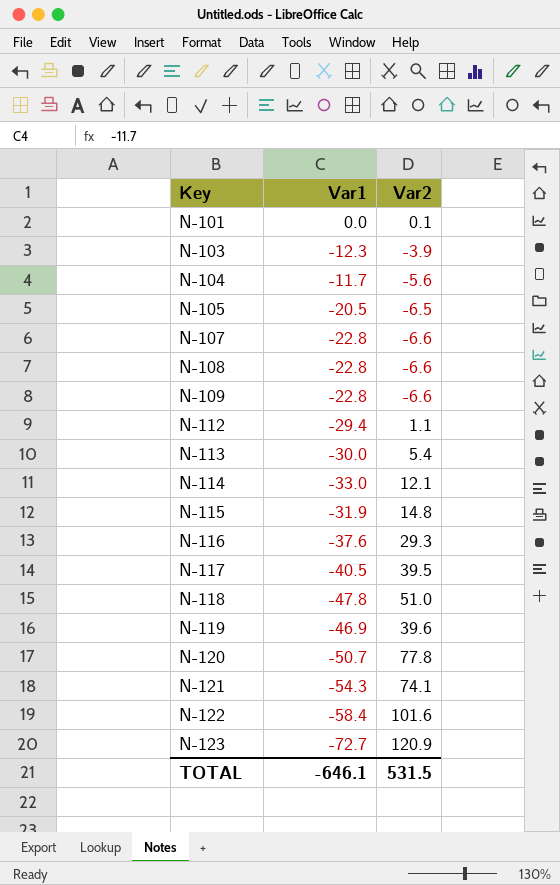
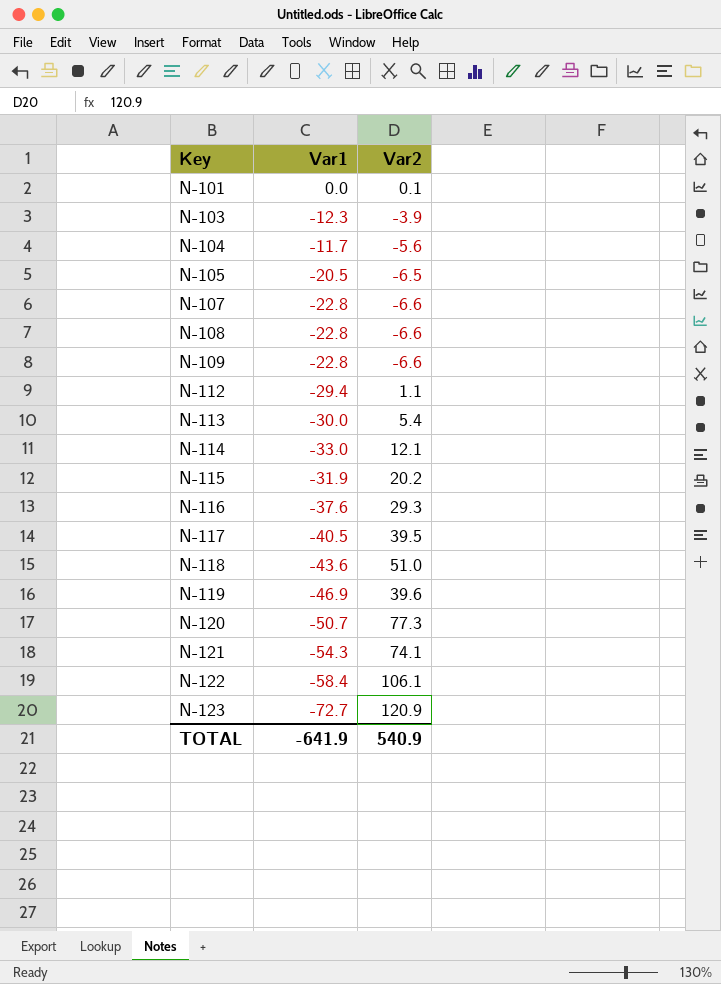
N-115 | Var2: 14.8 -> 20.2
N-118 | Var1: -47.8 -> -43.6
N-120 | Var2: 77.8 -> 77.3
N-122 | Var2: 101.6 -> 106.1
TOTAL | Var1: -646.1 -> -641.9
TOTAL | Var2: 531.5 -> 540.9

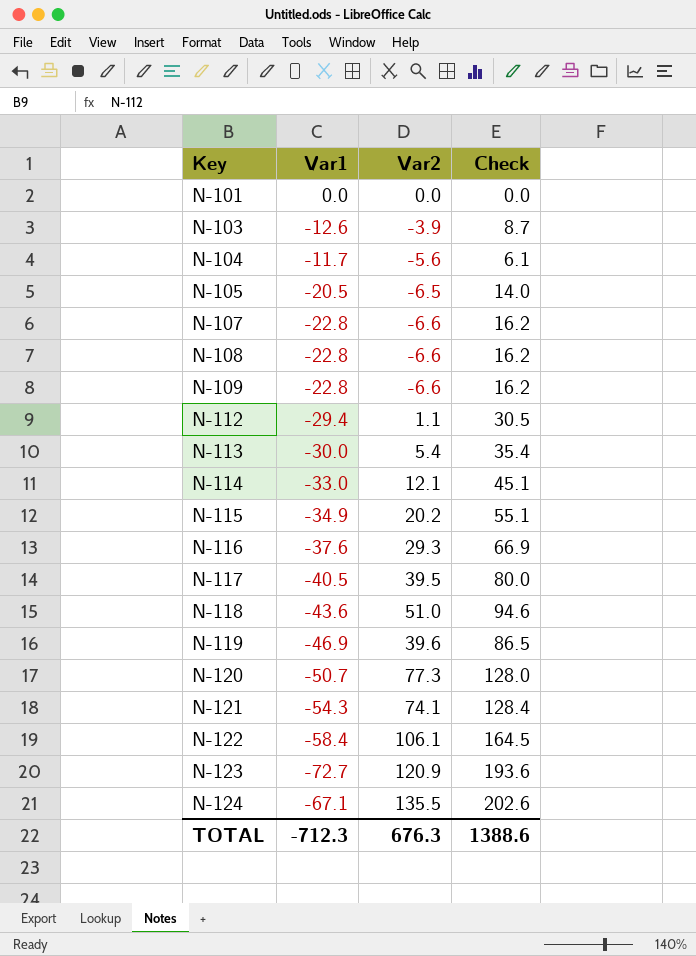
column Check | formula: none -> [Var2] - [Var1]
N-101 | Var2: 0.1 -> 0.0
N-103 | Var1: -12.3 -> -12.6
N-115 | Var1: -31.9 -> -34.9
row N-124: none -> -67.1 | 135.5 | 202.6
TOTAL | Var1: -641.9 -> -712.3
TOTAL | Var2: 540.9 -> 676.3

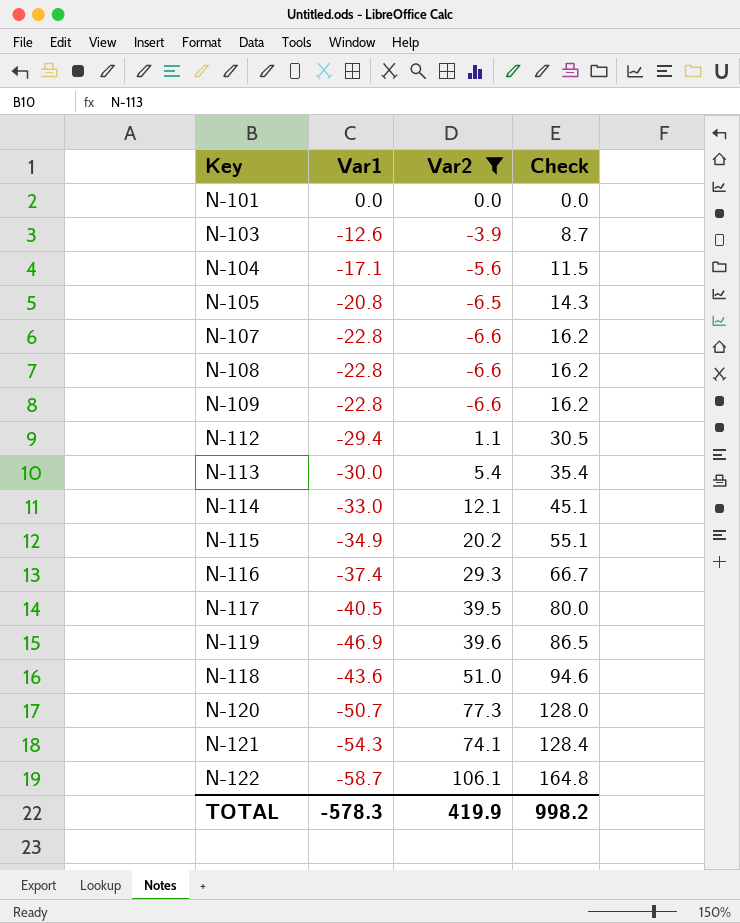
filter: none -> Var2 <= 106.1
row order: Key ascending -> Check ascending
N-104 | Var1: -11.7 -> -17.1
N-104 | Check: 6.1 -> 11.5
N-105 | Var1: -20.5 -> -20.8
N-105 | Check: 14.0 -> 14.3
N-116 | Var1: -37.6 -> -37.4
N-116 | Check: 66.9 -> 66.7
N-122 | Var1: -58.4 -> -58.7
N-122 | Check: 164.5 -> 164.8
TOTAL | Var1: -712.3 -> -578.3
TOTAL | Var2: 676.3 -> 419.9
TOTAL | Check: 1388.6 -> 998.2

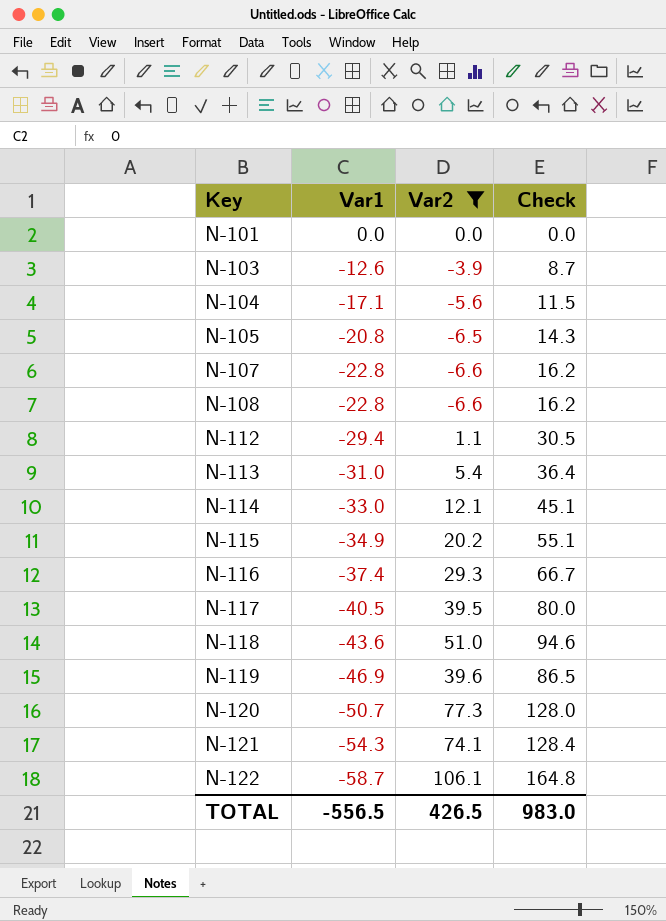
row order: Check ascending -> Key ascending
row N-109: -22.8 | -6.6 | 16.2 -> none
N-113 | Var1: -30.0 -> -31.0
N-113 | Check: 35.4 -> 36.4
TOTAL | Var1: -578.3 -> -556.5
TOTAL | Var2: 419.9 -> 426.5
TOTAL | Check: 998.2 -> 983.0

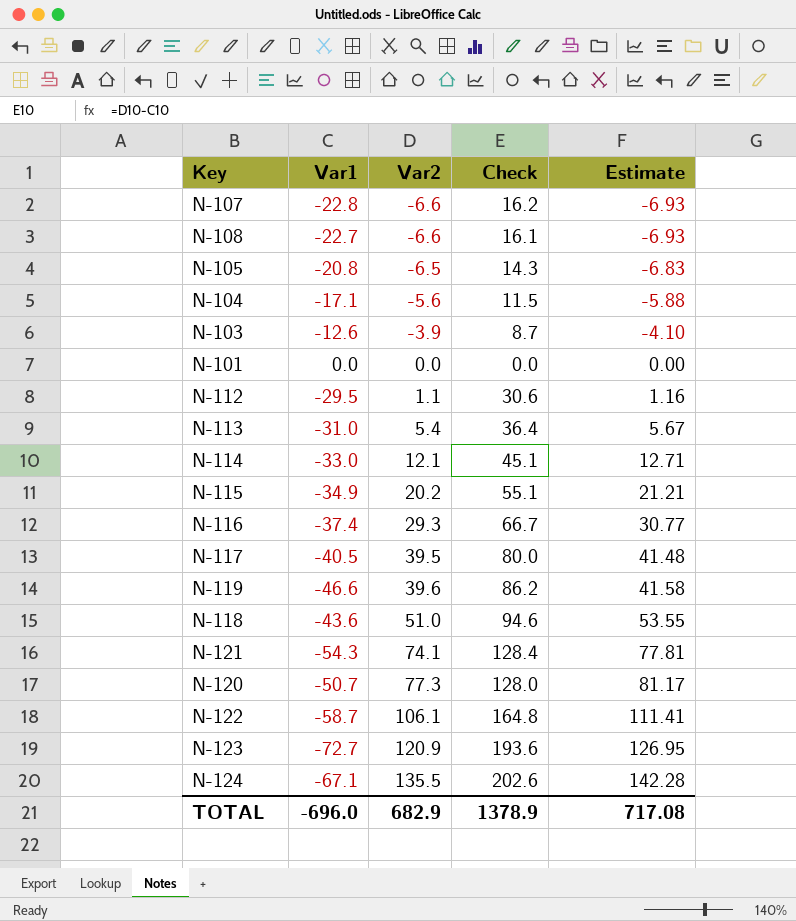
filter: Var2 <= 106.1 -> none
row order: Key ascending -> Var2 ascending
column Estimate | formula: none -> [Var2] * 1.05
N-108 | Var1: -22.8 -> -22.7
N-108 | Check: 16.2 -> 16.1
N-112 | Var1: -29.4 -> -29.5
N-112 | Check: 30.5 -> 30.6
N-119 | Var1: -46.9 -> -46.6
N-119 | Check: 86.5 -> 86.2
TOTAL | Var1: -556.5 -> -696.0
TOTAL | Var2: 426.5 -> 682.9
TOTAL | Check: 983.0 -> 1378.9

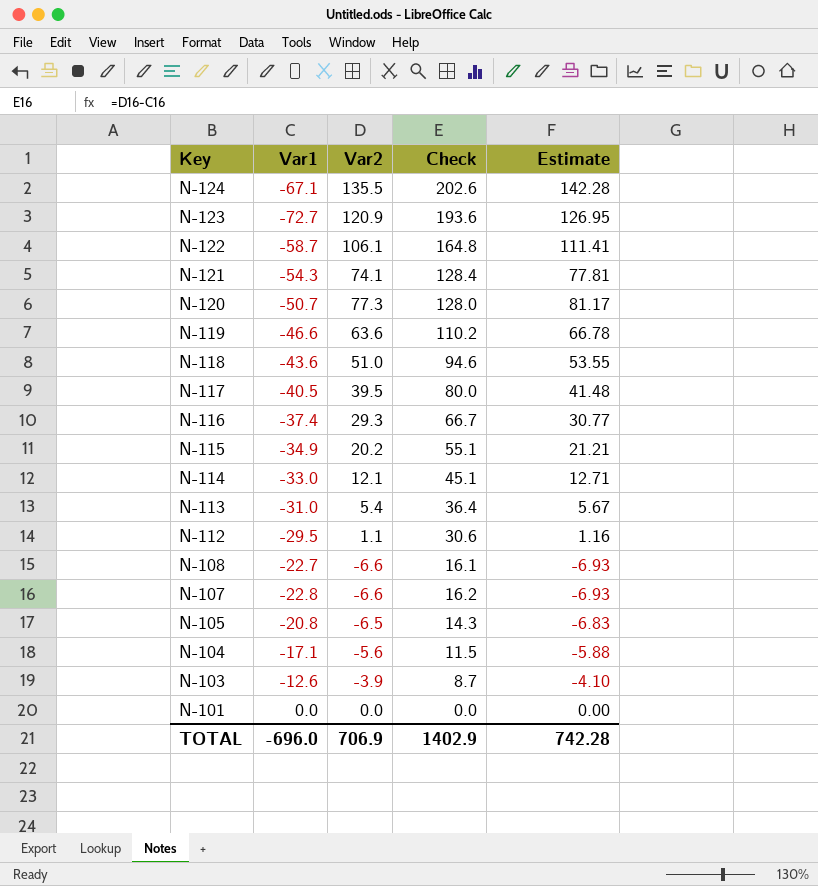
row order: Var2 ascending -> Key descending
N-119 | Var2: 39.6 -> 63.6
N-119 | Check: 86.2 -> 110.2
N-119 | Estimate: 41.58 -> 66.78
TOTAL | Var2: 682.9 -> 706.9
TOTAL | Check: 1378.9 -> 1402.9
TOTAL | Estimate: 717.08 -> 742.28

